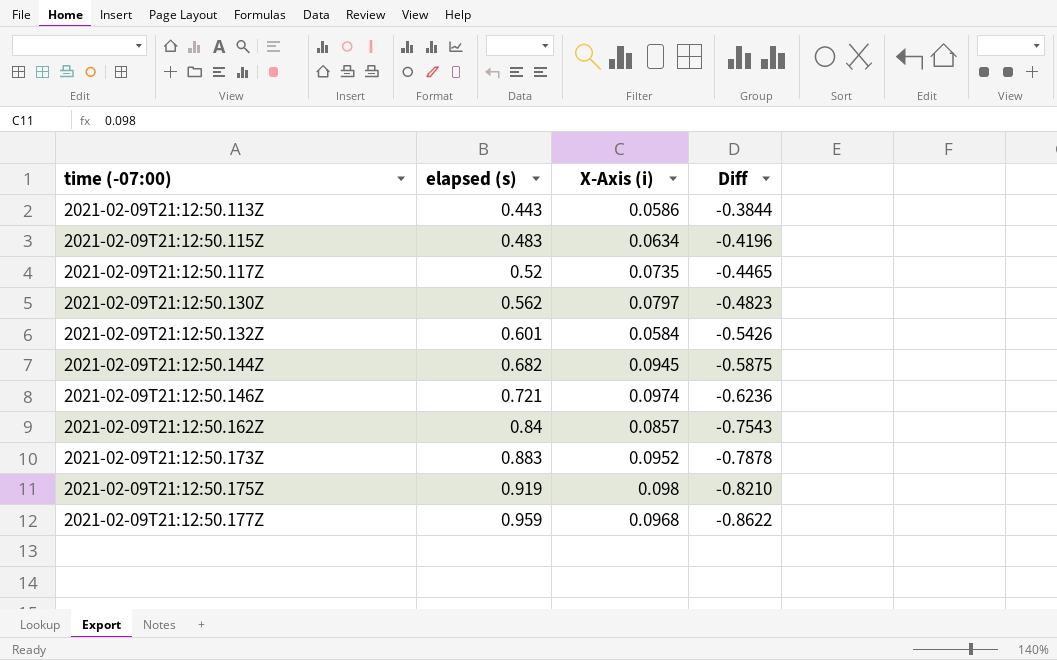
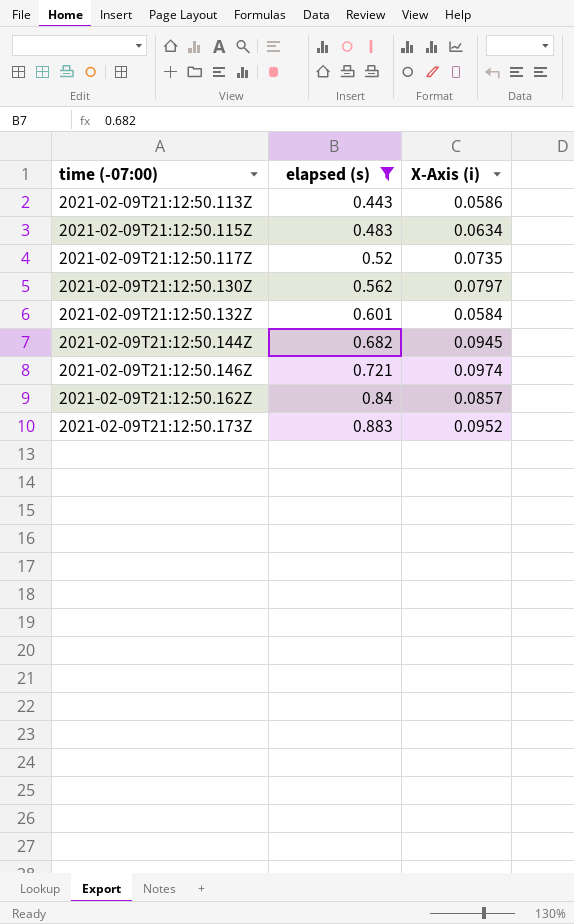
filter: none -> elapsed (s) <= 0.883
column Diff | formula: [X-Axis (i)] - [elapsed (s)] -> none

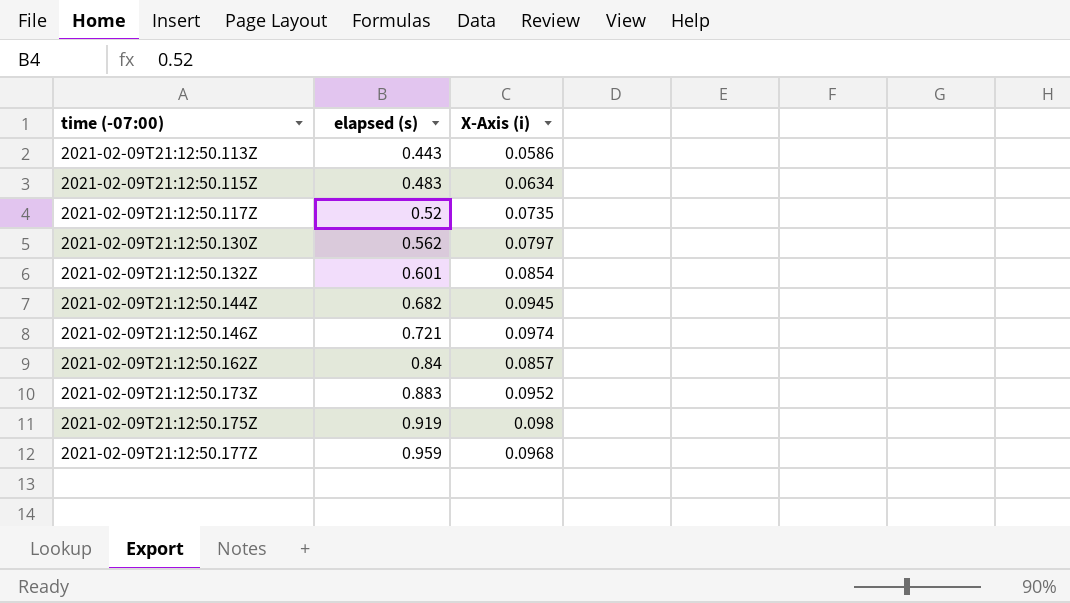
filter: elapsed (s) <= 0.883 -> none
2021-02-09T21:12:50.132Z | X-Axis (i): 0.0584 -> 0.0854

